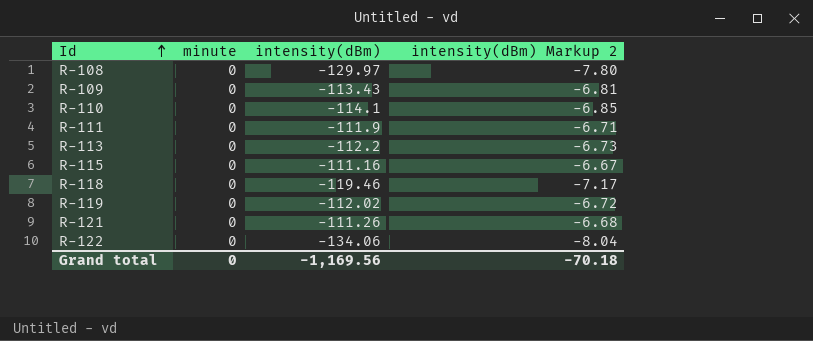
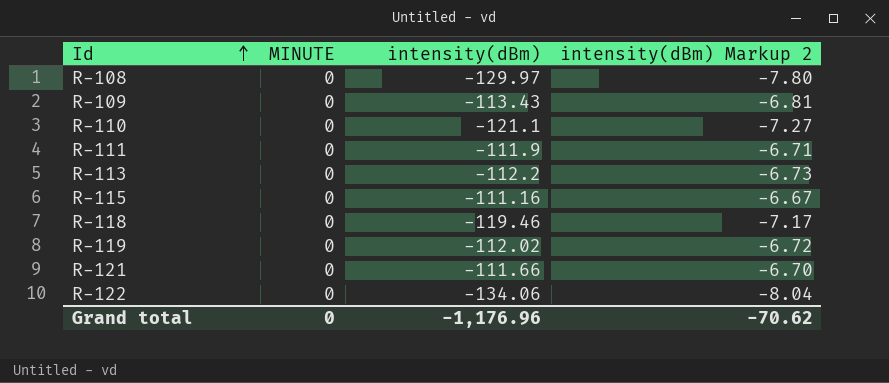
column name: minute -> MINUTE
R-110 | intensity(dBm): -114.1 -> -121.1
R-110 | intensity(dBm) Markup 2: -6.85 -> -7.27
R-121 | intensity(dBm): -111.26 -> -111.66
R-121 | intensity(dBm) Markup 2: -6.68 -> -6.70
Grand total | intensity(dBm): -1,169.56 -> -1,176.96
Grand total | intensity(dBm) Markup 2: -70.18 -> -70.62

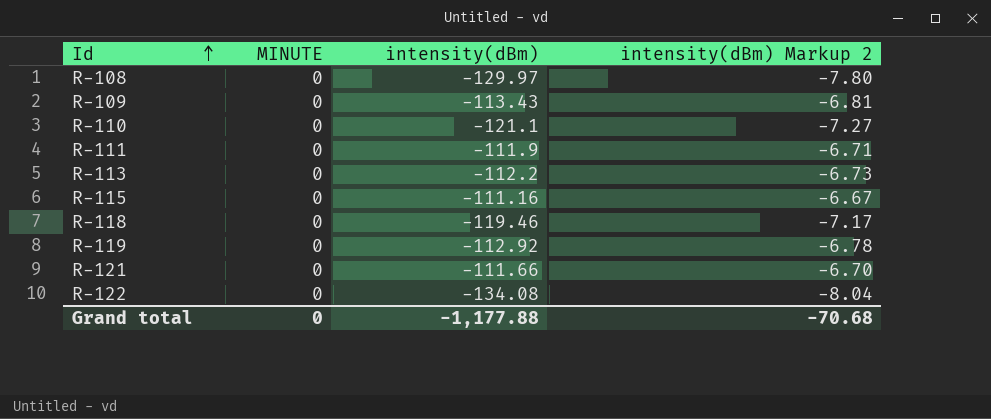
R-119 | intensity(dBm): -112.02 -> -112.92
R-119 | intensity(dBm) Markup 2: -6.72 -> -6.78
R-122 | intensity(dBm): -134.06 -> -134.08
Grand total | intensity(dBm): -1,176.96 -> -1,177.88
Grand total | intensity(dBm) Markup 2: -70.62 -> -70.68

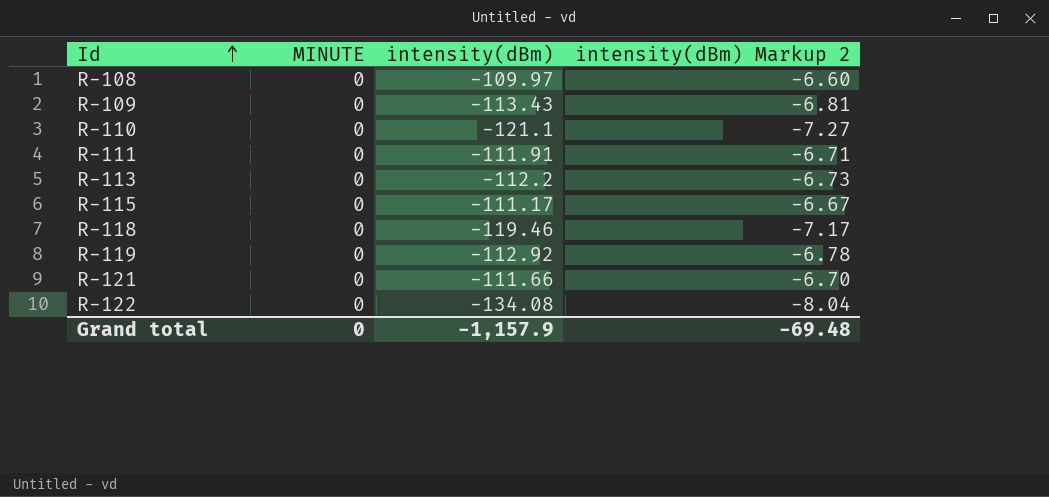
R-108 | intensity(dBm): -129.97 -> -109.97
R-108 | intensity(dBm) Markup 2: -7.80 -> -6.60
R-111 | intensity(dBm): -111.9 -> -111.91
R-115 | intensity(dBm): -111.16 -> -111.17
Grand total | intensity(dBm): -1,177.88 -> -1,157.9
Grand total | intensity(dBm) Markup 2: -70.68 -> -69.48

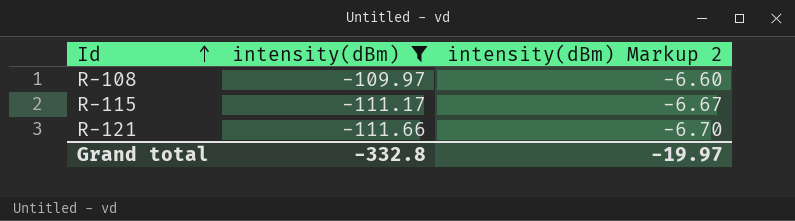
filter: none -> intensity(dBm) >= -111.66
column MINUTE | position: 2 -> none
Grand total | intensity(dBm): -1,157.9 -> -332.8
Grand total | intensity(dBm) Markup 2: -69.48 -> -19.97

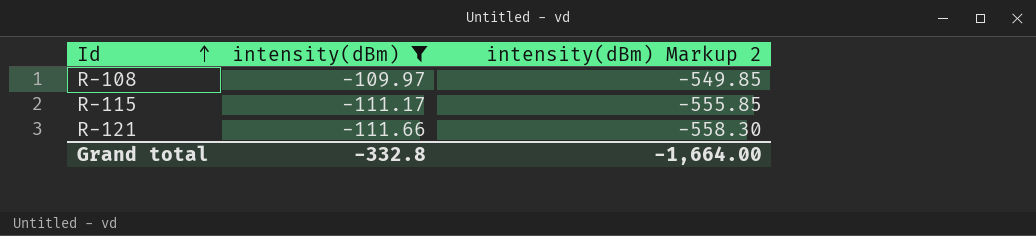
column intensity(dBm) Markup 2 | formula: [intensity(dBm)] * 0.06 -> [intensity(dBm)] * 5
Grand total | intensity(dBm) Markup 2: -19.97 -> -1,664.00

